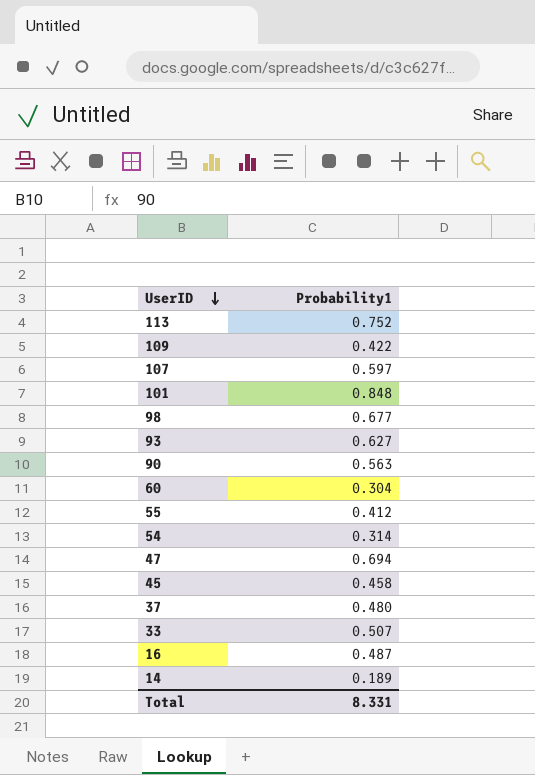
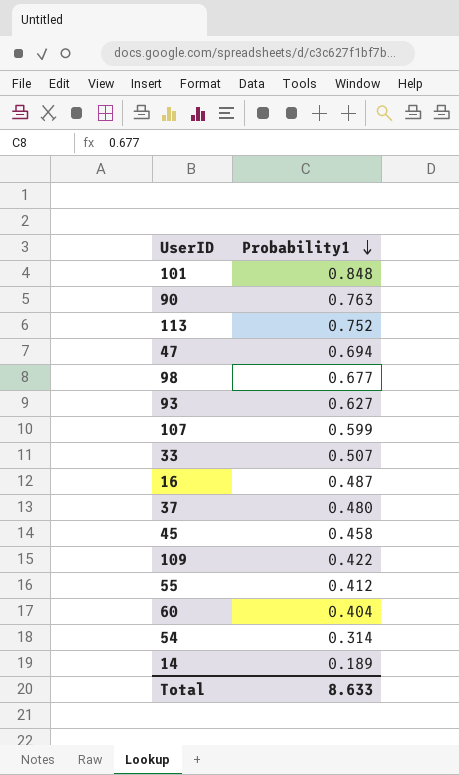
row order: UserID descending -> Probability1 descending
90 | Probability1: 0.563 -> 0.763
107 | Probability1: 0.597 -> 0.599
60 | Probability1: 0.304 -> 0.404
Total | Probability1: 8.331 -> 8.633

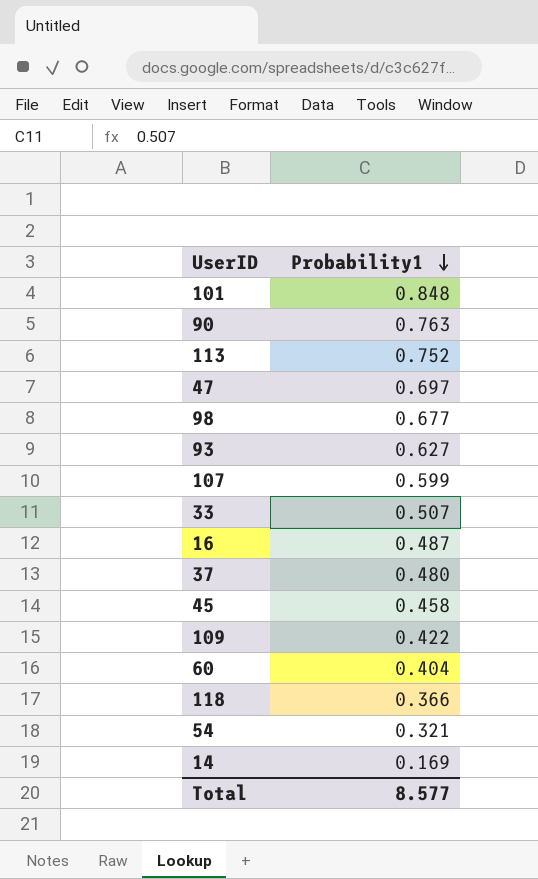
row 55: 0.412 -> none
47 | Probability1: 0.694 -> 0.697
row 118: none -> 0.366
54 | Probability1: 0.314 -> 0.321
14 | Probability1: 0.189 -> 0.169
Total | Probability1: 8.633 -> 8.577

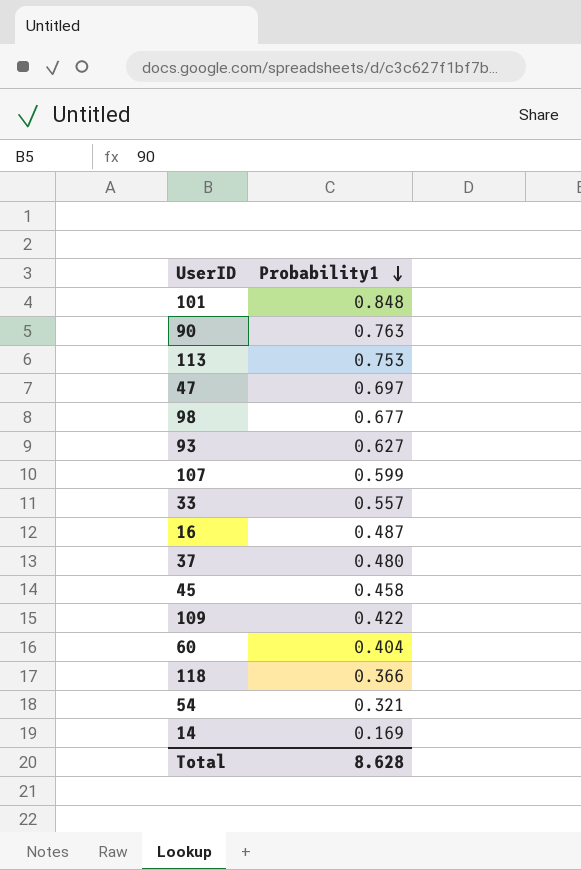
113 | Probability1: 0.752 -> 0.753
33 | Probability1: 0.507 -> 0.557
Total | Probability1: 8.577 -> 8.628

